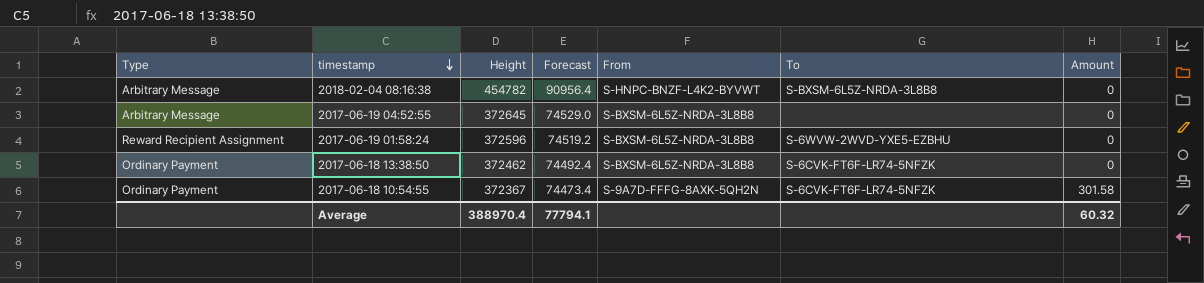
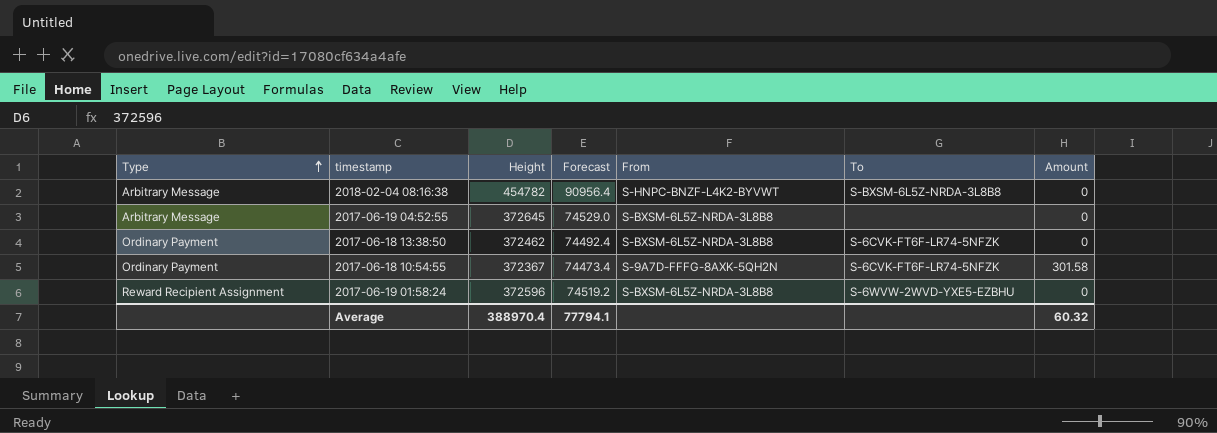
row order: timestamp descending -> Type ascending

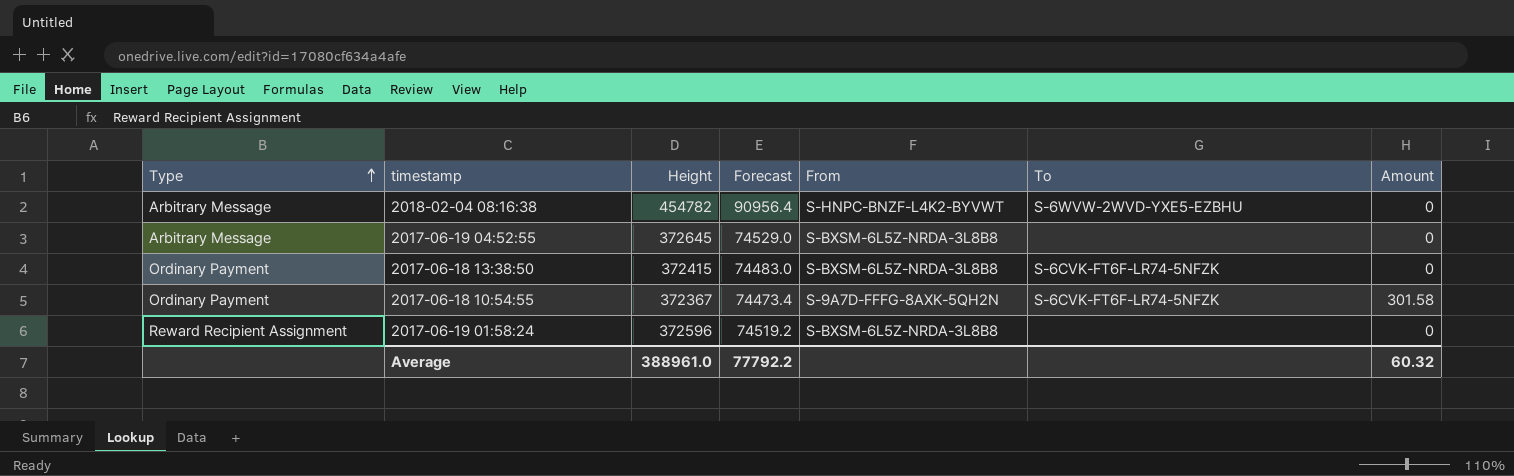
2018-02-04 08:16:38 | To: S-BXSM-6L5Z-NRDA-3L8B8 -> S-6WVW-2WVD-YXE5-EZBHU
2017-06-18 13:38:50 | Height: 372462 -> 372415
2017-06-18 13:38:50 | Forecast: 74492.4 -> 74483.0
2017-06-19 01:58:24 | To: S-6WVW-2WVD-YXE5-EZBHU -> none
Average | Height: 388970.4 -> 388961.0
Average | Forecast: 77794.1 -> 77792.2

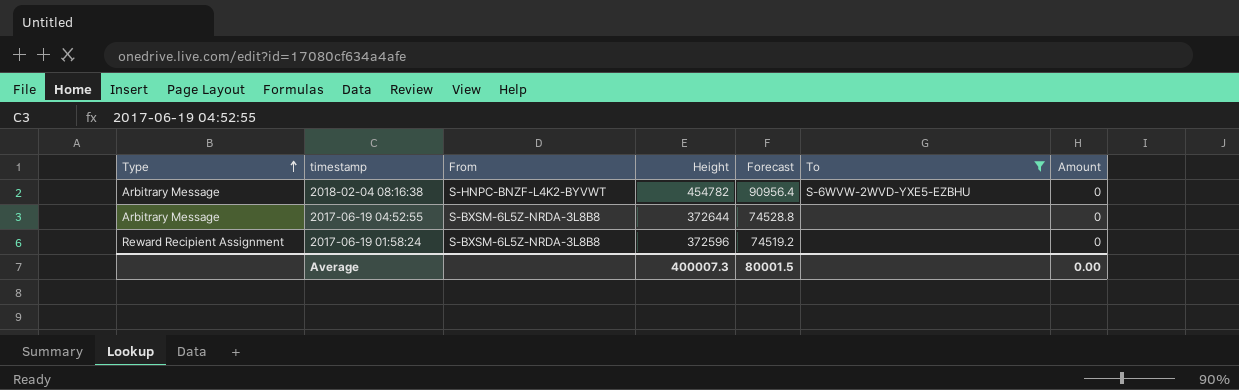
filter: none -> To != S-6CVK-FT6F-LR74-5NFZK
column From | position: 5 -> 3
2017-06-19 04:52:55 | Height: 372645 -> 372644
2017-06-19 04:52:55 | Forecast: 74529.0 -> 74528.8
Average | Height: 388961.0 -> 400007.3
Average | Forecast: 77792.2 -> 80001.5
Average | Amount: 60.32 -> 0.00

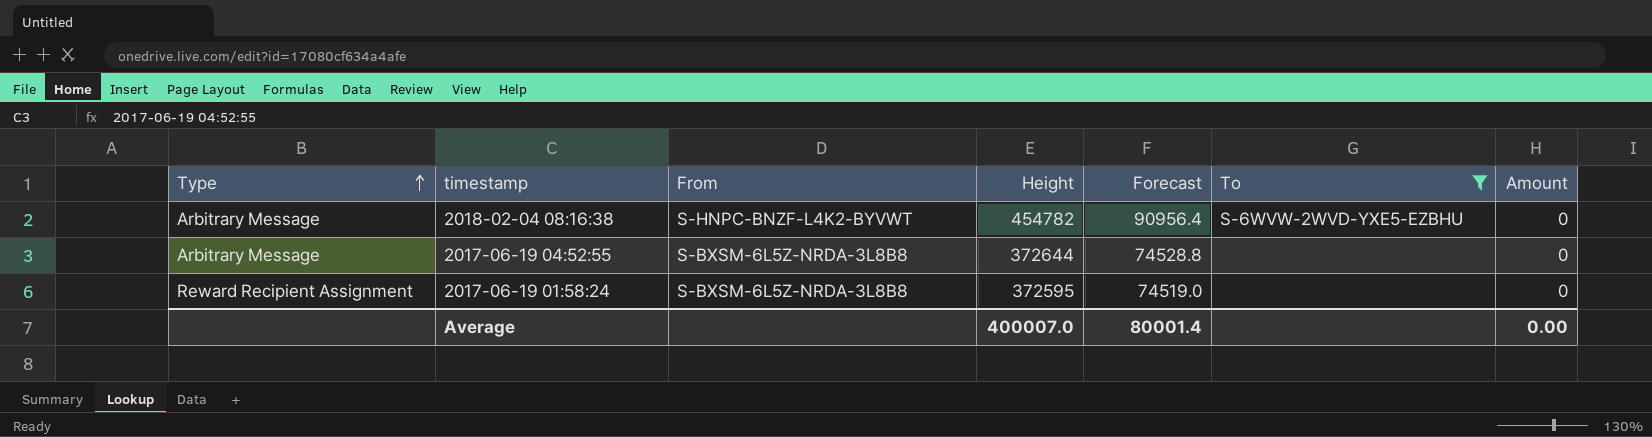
2017-06-19 01:58:24 | Height: 372596 -> 372595
2017-06-19 01:58:24 | Forecast: 74519.2 -> 74519.0
Average | Height: 400007.3 -> 400007.0
Average | Forecast: 80001.5 -> 80001.4

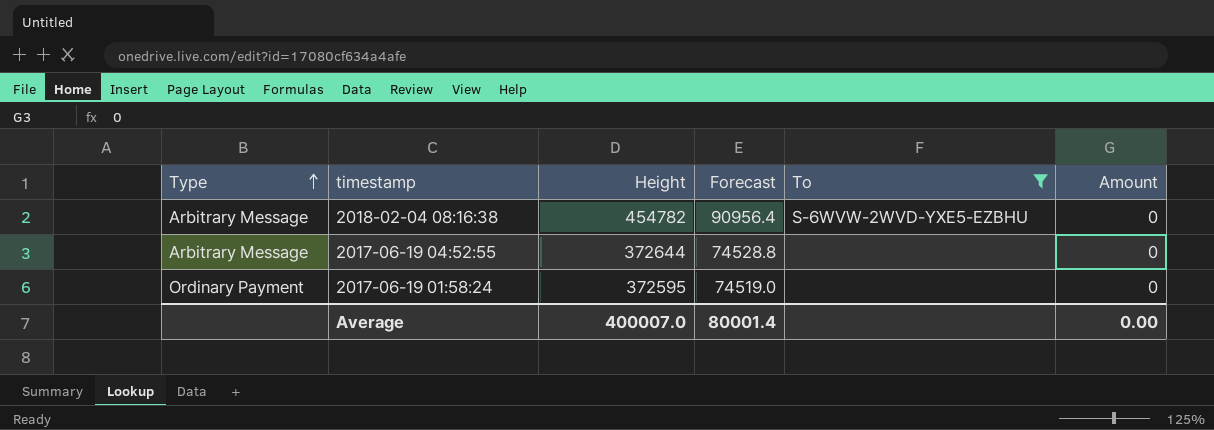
column From | position: 3 -> none
2017-06-19 01:58:24 | Type: Reward Recipient Assignment -> Ordinary Payment

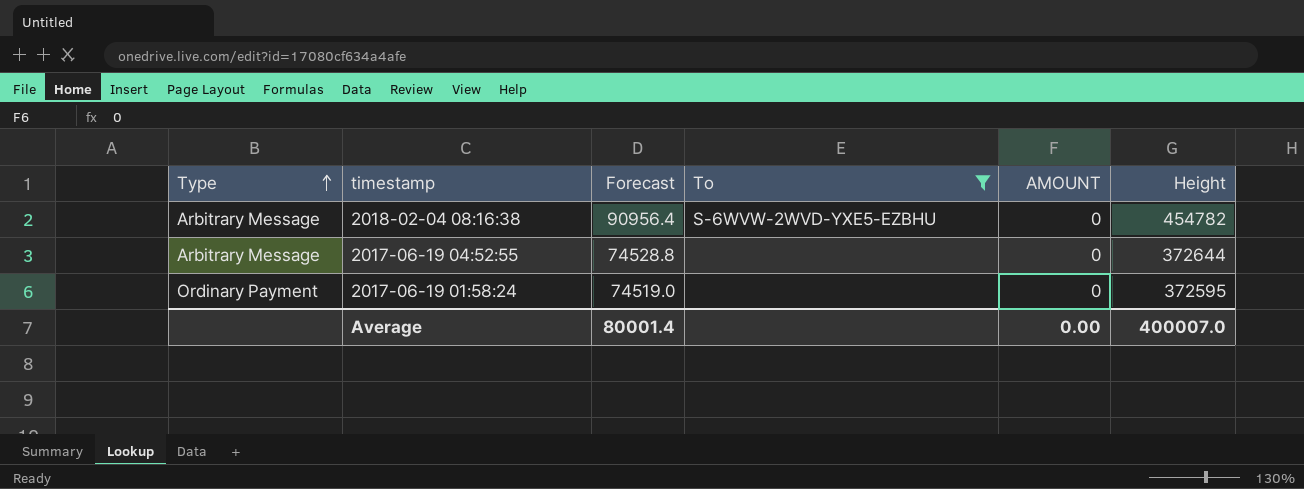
column name: Amount -> AMOUNT
column Height | position: 3 -> 6

